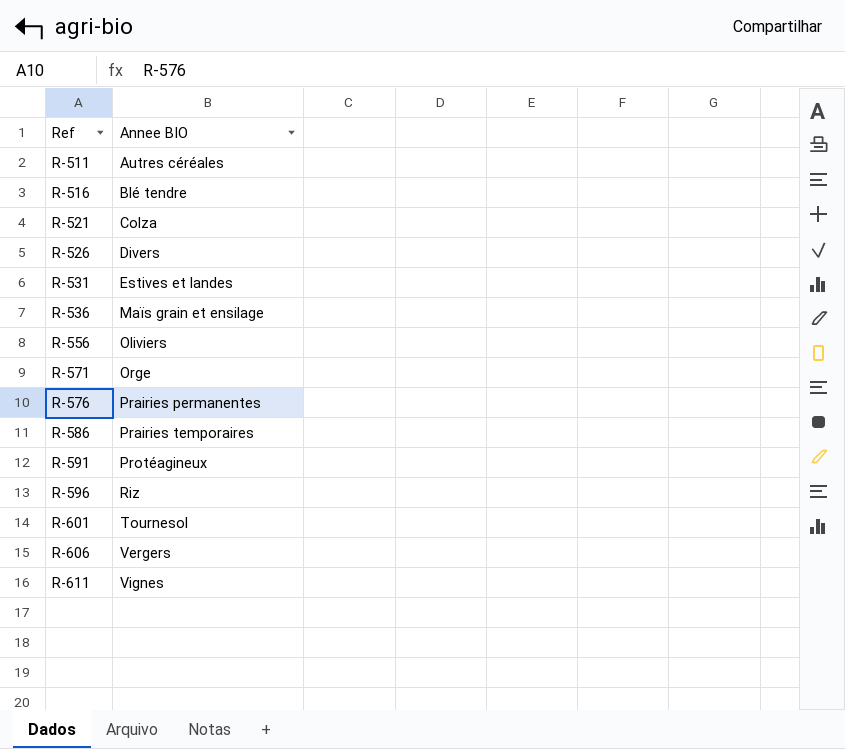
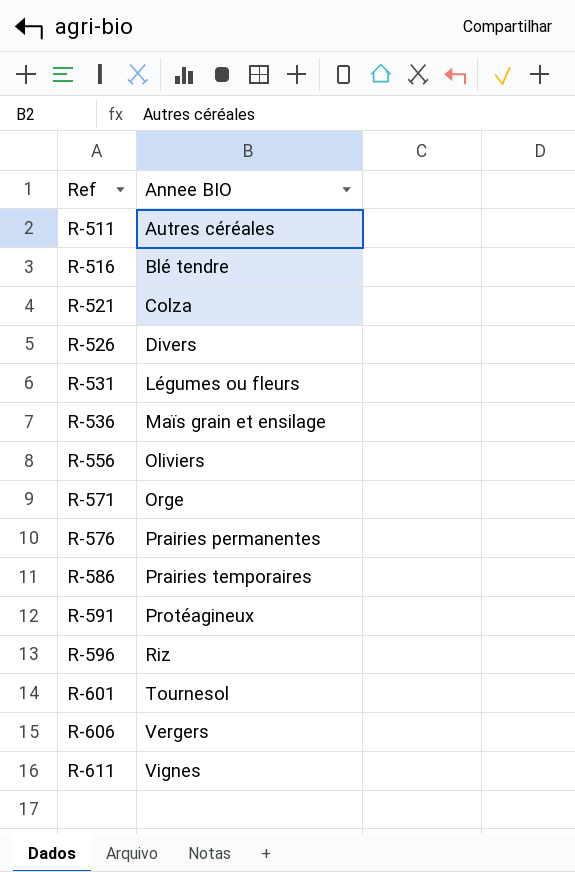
R-531 | Annee BIO: Estives et landes -> Légumes ou fleurs

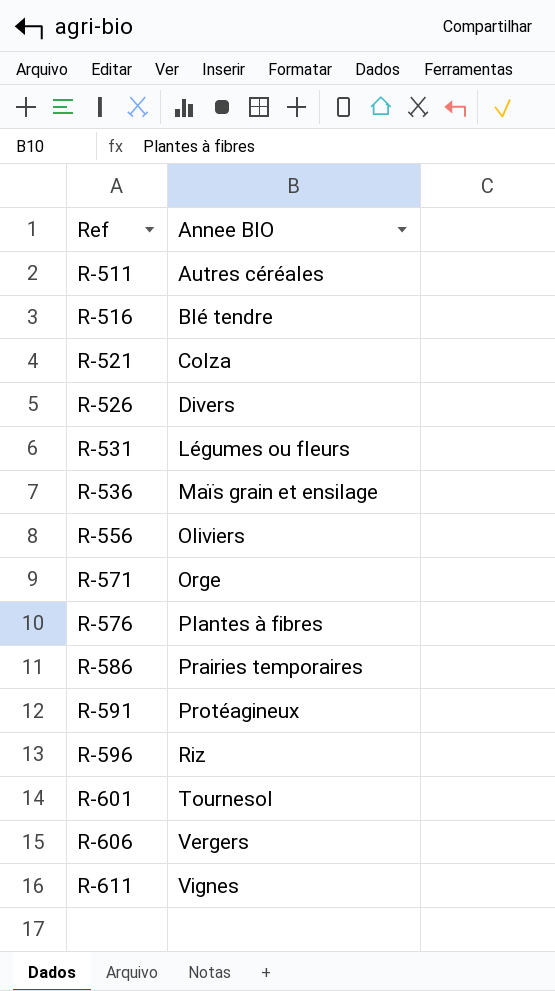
R-576 | Annee BIO: Prairies permanentes -> Plantes à fibres

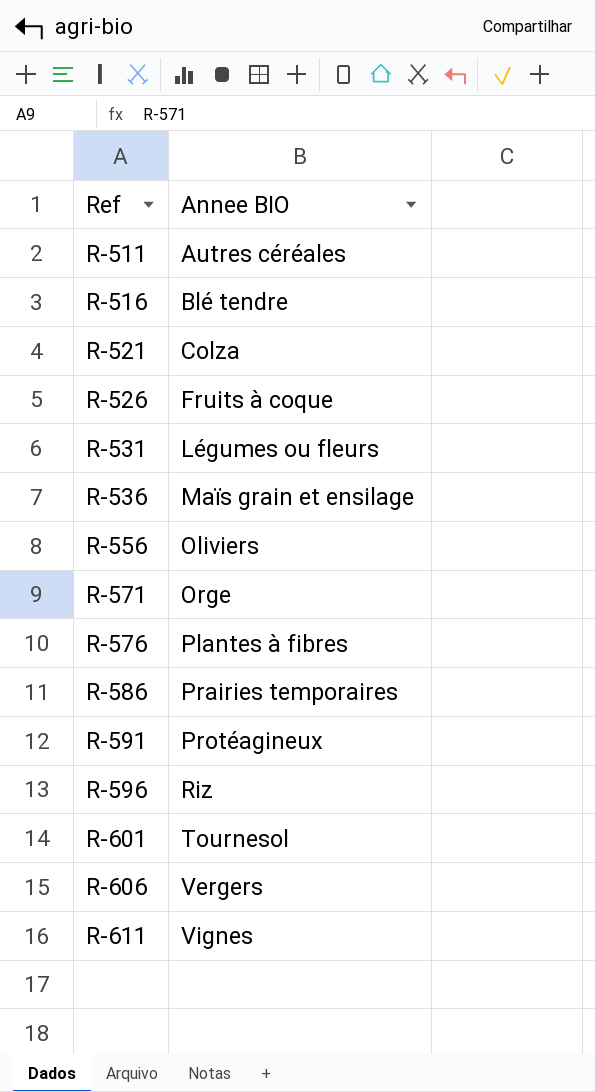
R-526 | Annee BIO: Divers -> Fruits à coque

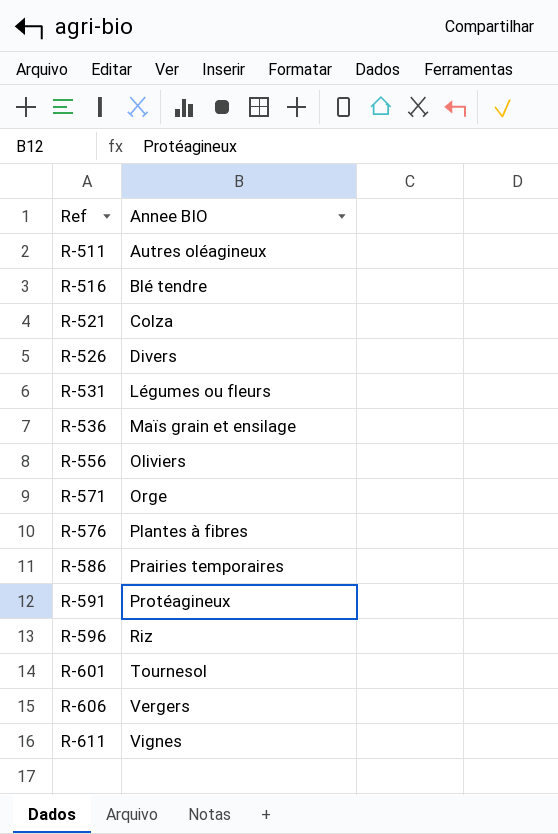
R-511 | Annee BIO: Autres céréales -> Autres oléagineux
R-526 | Annee BIO: Fruits à coque -> Divers

